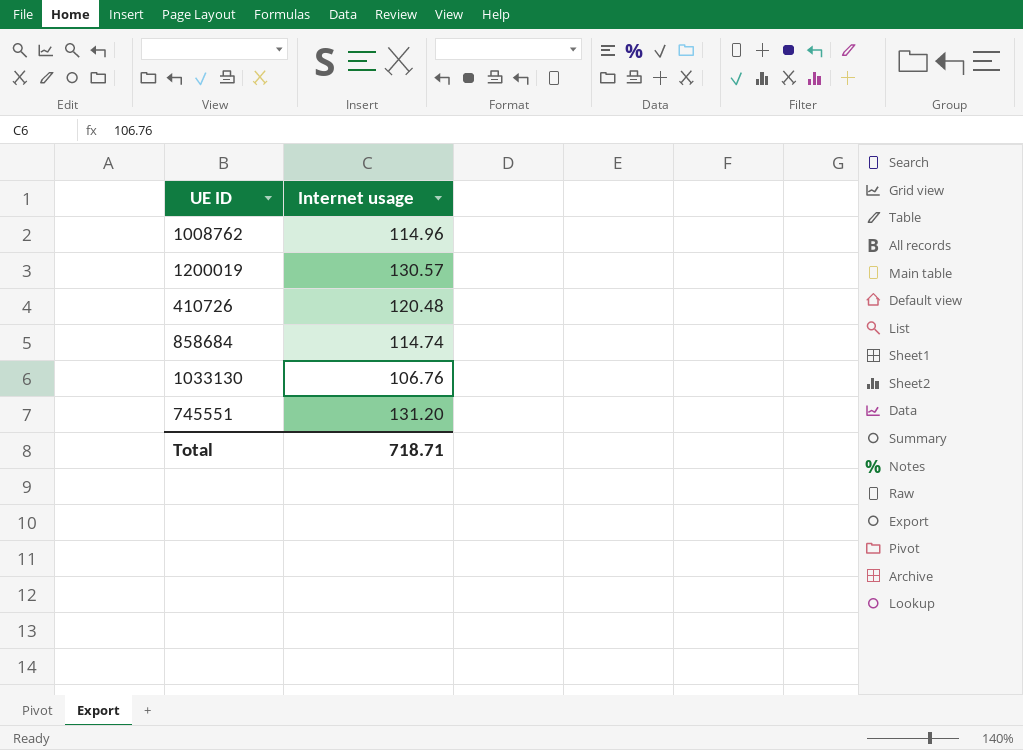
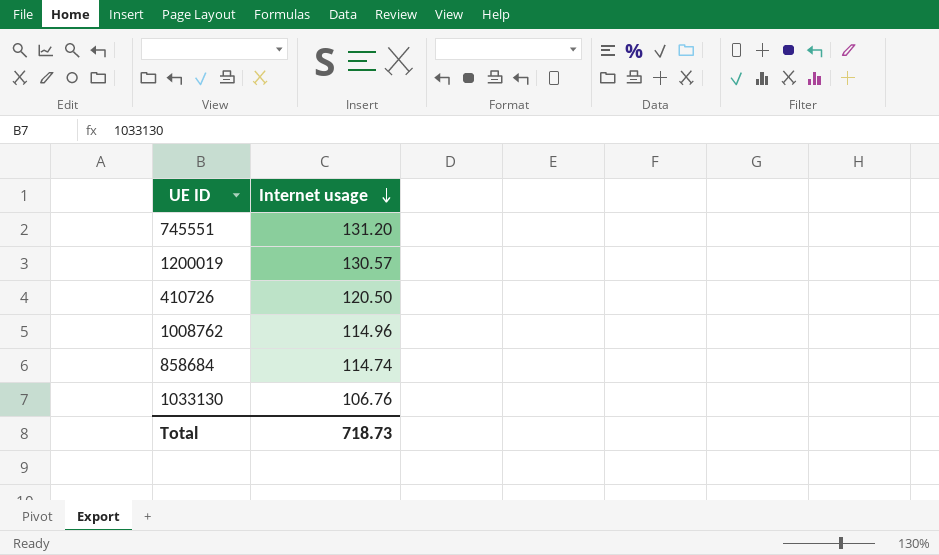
row order: none -> Internet usage descending
410726 | Internet usage: 120.48 -> 120.50
Total | Internet usage: 718.71 -> 718.73

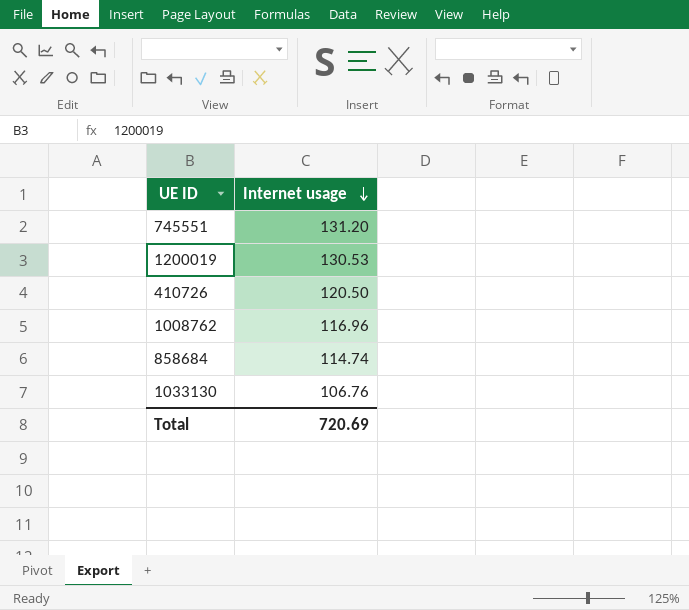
1200019 | Internet usage: 130.57 -> 130.53
1008762 | Internet usage: 114.96 -> 116.96
Total | Internet usage: 718.73 -> 720.69

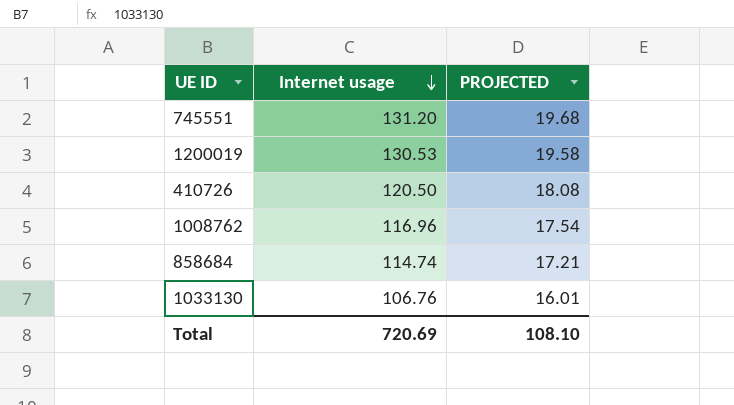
column PROJECTED | formula: none -> [Internet usage] * 0.15

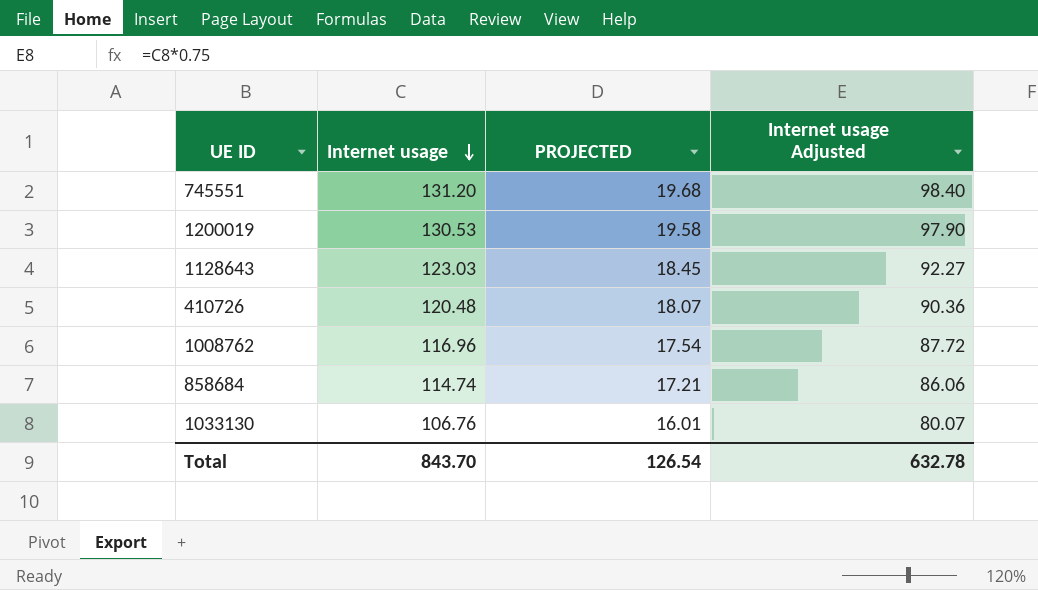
column Internet usage Adjusted | formula: none -> [Internet usage] * 0.75
row 1128643: none -> 123.03 | 18.45 | 92.27
410726 | Internet usage: 120.50 -> 120.48
410726 | PROJECTED: 18.08 -> 18.07
Total | Internet usage: 720.69 -> 843.70
Total | PROJECTED: 108.10 -> 126.54

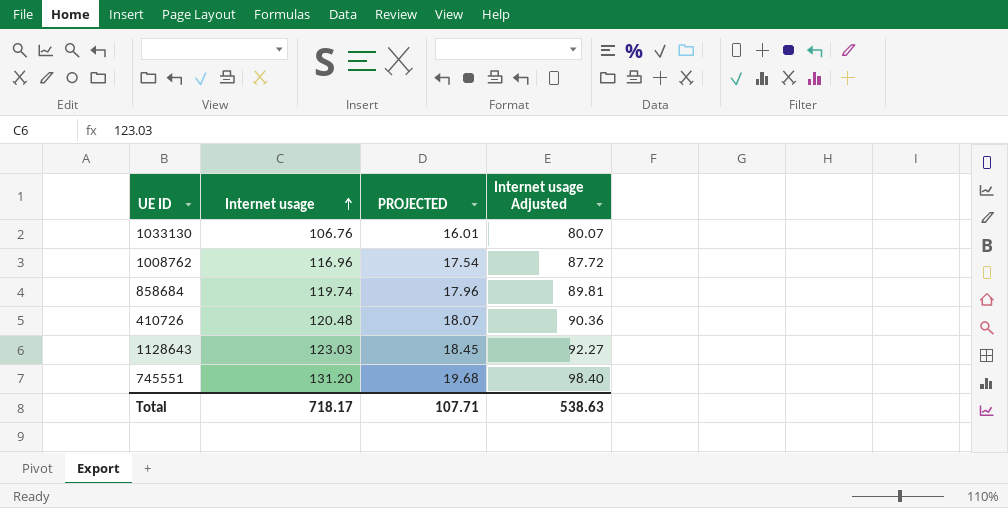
row order: Internet usage descending -> Internet usage ascending
row 1200019: 130.53 | 19.58 | 97.90 -> none
858684 | Internet usage: 114.74 -> 119.74
858684 | PROJECTED: 17.21 -> 17.96
858684 | Internet usage Adjusted: 86.06 -> 89.81
Total | Internet usage: 843.70 -> 718.17
Total | PROJECTED: 126.54 -> 107.71
Total | Internet usage Adjusted: 632.78 -> 538.63

